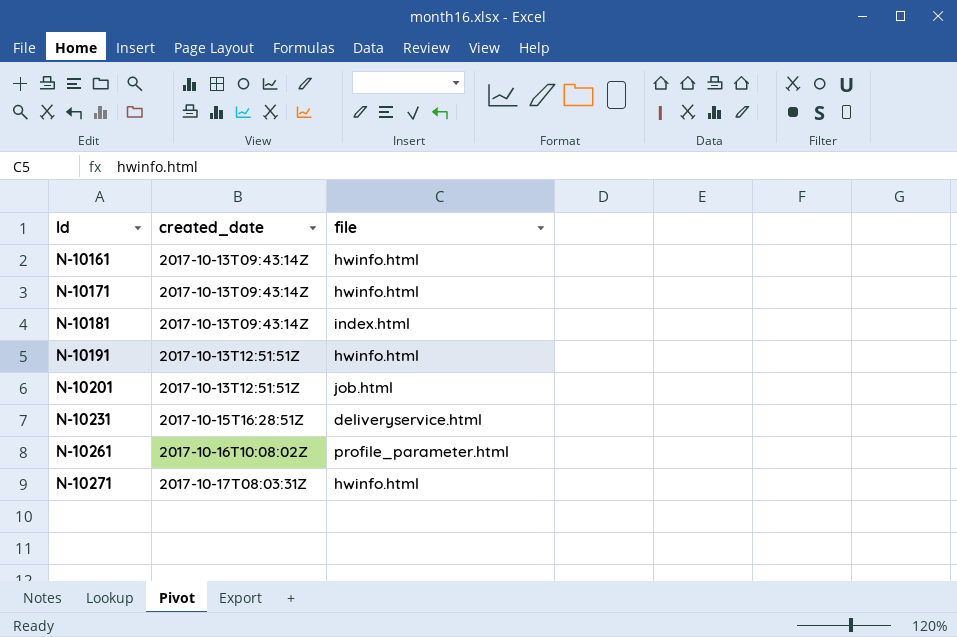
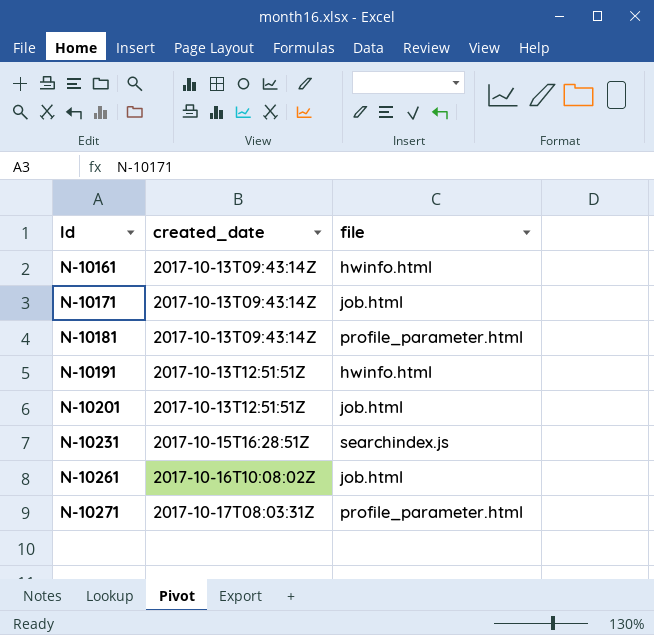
N-10171 | file: hwinfo.html -> job.html
N-10181 | file: index.html -> profile_parameter.html
N-10231 | file: deliveryservice.html -> searchindex.js
N-10261 | file: profile_parameter.html -> job.html
N-10271 | file: hwinfo.html -> profile_parameter.html

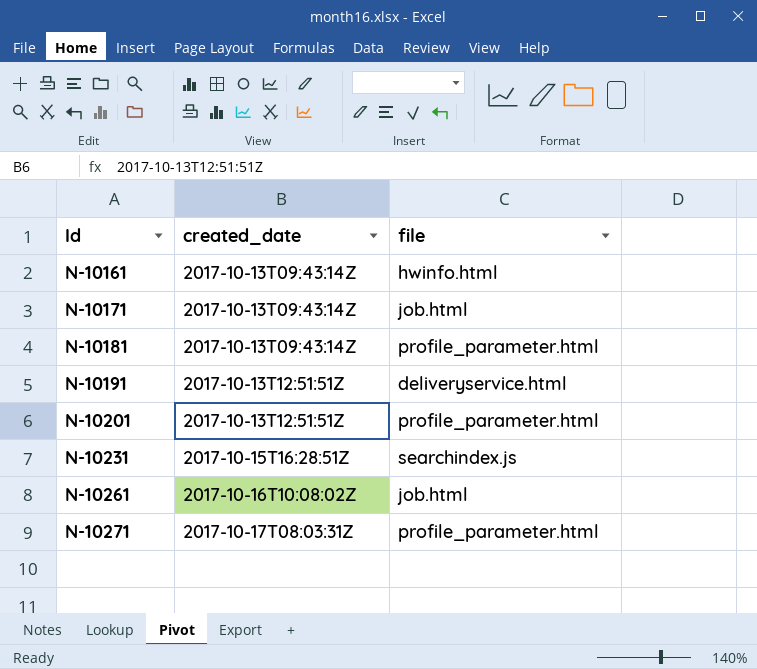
N-10191 | file: hwinfo.html -> deliveryservice.html
N-10201 | file: job.html -> profile_parameter.html

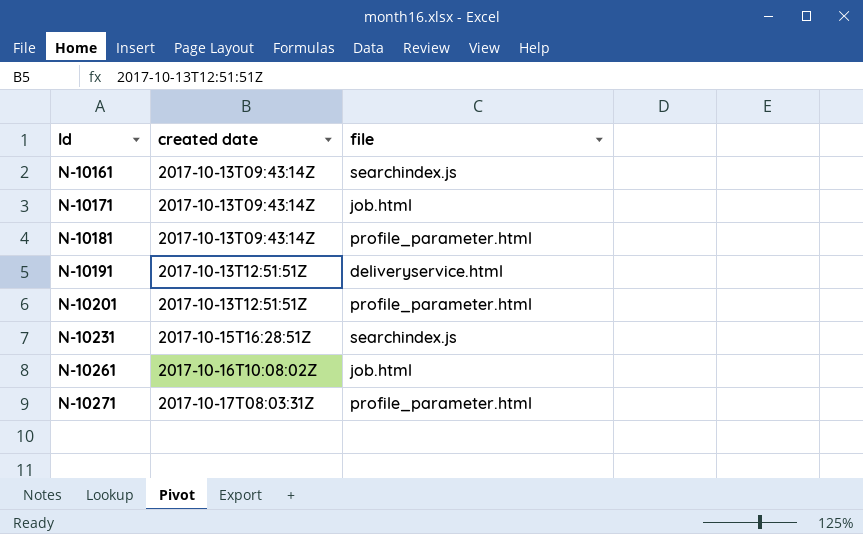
column name: created_date -> created date
N-10161 | file: hwinfo.html -> searchindex.js

